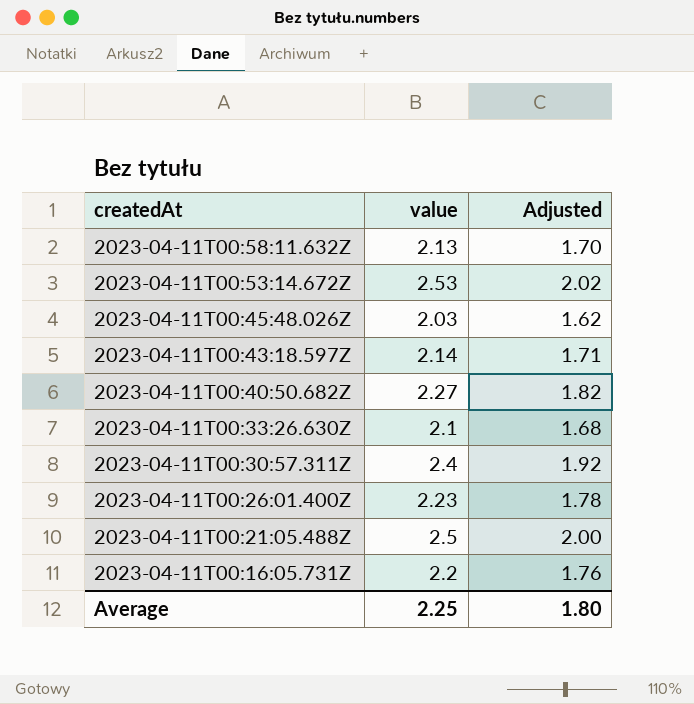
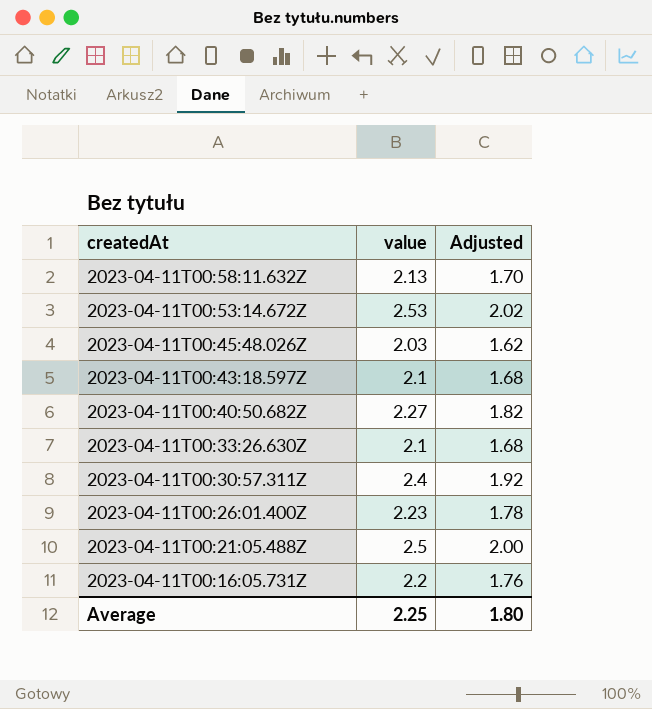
2023-04-11T00:43:18.597Z | value: 2.14 -> 2.1
2023-04-11T00:43:18.597Z | Adjusted: 1.71 -> 1.68

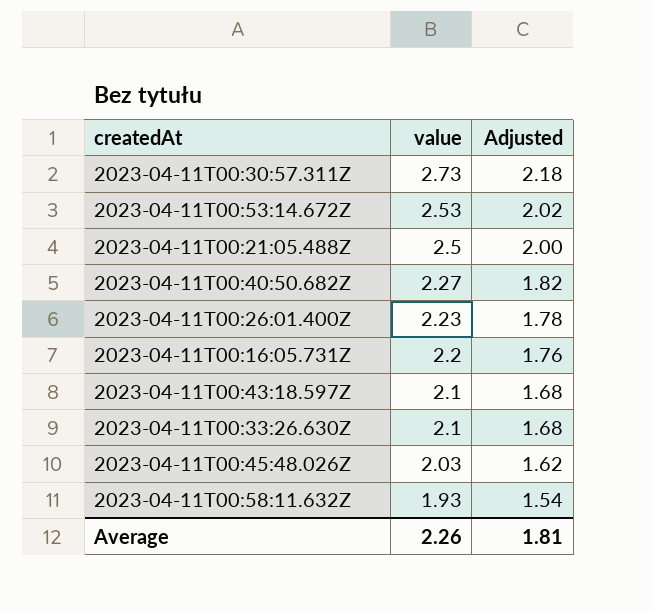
row order: createdAt descending -> value descending
2023-04-11T00:30:57.311Z | value: 2.4 -> 2.73
2023-04-11T00:30:57.311Z | Adjusted: 1.92 -> 2.18
2023-04-11T00:58:11.632Z | value: 2.13 -> 1.93
2023-04-11T00:58:11.632Z | Adjusted: 1.70 -> 1.54
Average | value: 2.25 -> 2.26
Average | Adjusted: 1.80 -> 1.81

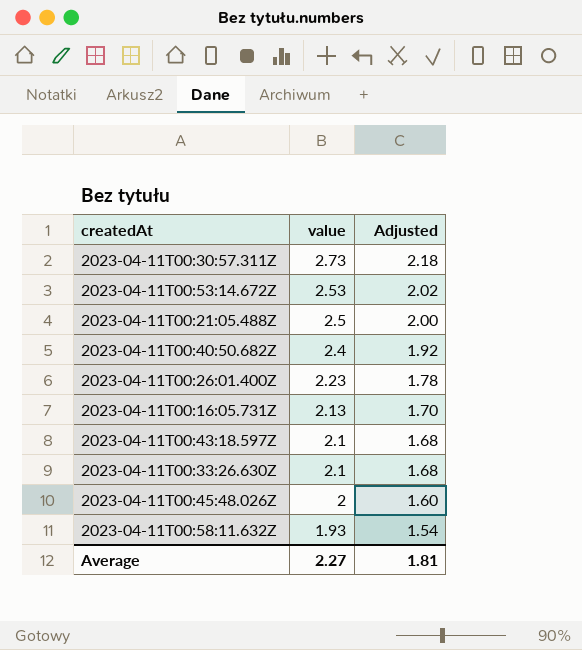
2023-04-11T00:40:50.682Z | value: 2.27 -> 2.4
2023-04-11T00:40:50.682Z | Adjusted: 1.82 -> 1.92
2023-04-11T00:16:05.731Z | value: 2.2 -> 2.13
2023-04-11T00:16:05.731Z | Adjusted: 1.76 -> 1.70
2023-04-11T00:45:48.026Z | value: 2.03 -> 2
2023-04-11T00:45:48.026Z | Adjusted: 1.62 -> 1.60
Average | value: 2.26 -> 2.27

